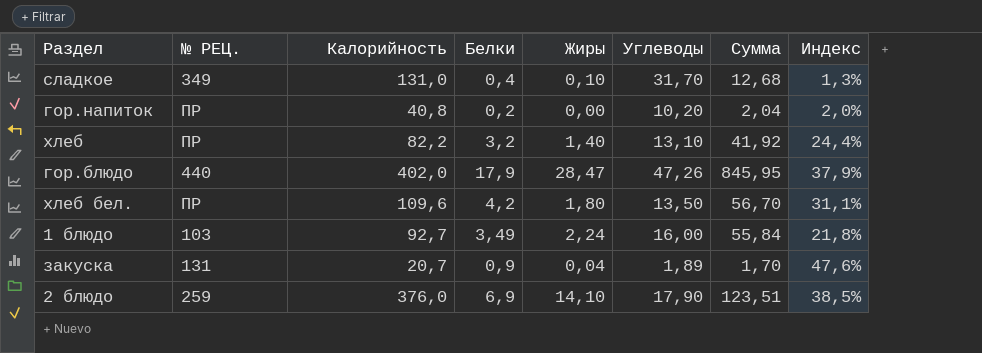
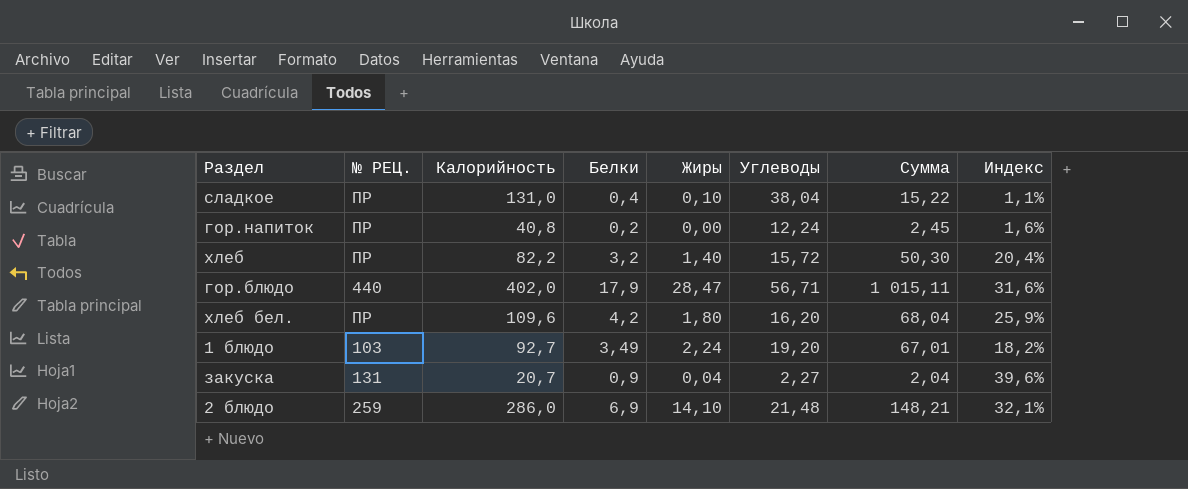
сладкое | № РЕЦ.: 349 -> ПР
сладкое | Углеводы: 31,70 -> 38,04
сладкое | Сумма: 12,68 -> 15,22
сладкое | Индекс: 1,3% -> 1,1%
гор.напиток | Углеводы: 10,20 -> 12,24
гор.напиток | Сумма: 2,04 -> 2,45
гор.напиток | Индекс: 2,0% -> 1,6%
хлеб | Углеводы: 13,10 -> 15,72
хлеб | Сумма: 41,92 -> 50,30
хлеб | Индекс: 24,4% -> 20,4%
гор.блюдо | Углеводы: 47,26 -> 56,71
гор.блюдо | Сумма: 845,95 -> 1 015,11
гор.блюдо | Индекс: 37,9% -> 31,6%
хлеб бел. | Углеводы: 13,50 -> 16,20
хлеб бел. | Сумма: 56,70 -> 68,04
хлеб бел. | Индекс: 31,1% -> 25,9%
1 блюдо | Углеводы: 16,00 -> 19,20
1 блюдо | Сумма: 55,84 -> 67,01
1 блюдо | Индекс: 21,8% -> 18,2%
закуска | Углеводы: 1,89 -> 2,27
закуска | Сумма: 1,70 -> 2,04
закуска | Индекс: 47,6% -> 39,6%
2 блюдо | Калорийность: 376,0 -> 286,0
2 блюдо | Углеводы: 17,90 -> 21,48
2 блюдо | Сумма: 123,51 -> 148,21
2 блюдо | Индекс: 38,5% -> 32,1%

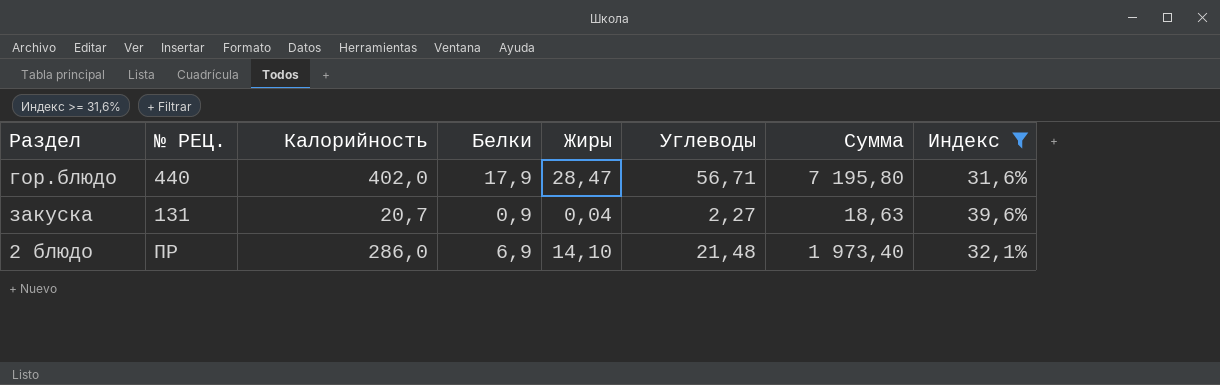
filter: none -> Индекс >= 31,6%
column Сумма | formula: [Белки] * [Углеводы] -> [Калорийность] * [Белки]
2 блюдо | № РЕЦ.: 259 -> ПР

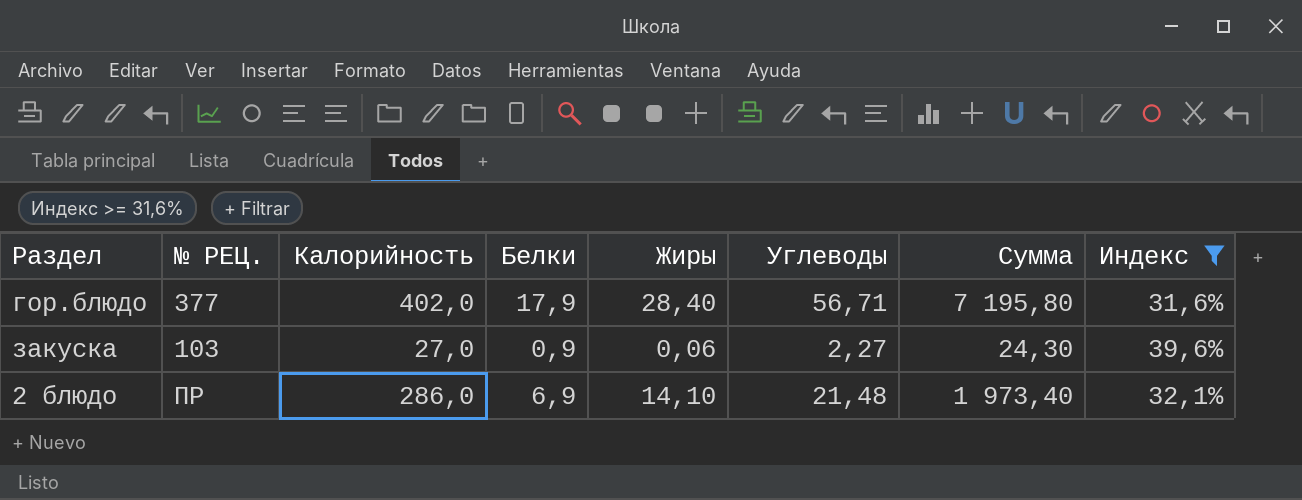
гор.блюдо | № РЕЦ.: 440 -> 377
гор.блюдо | Жиры: 28,47 -> 28,40
закуска | № РЕЦ.: 131 -> 103
закуска | Калорийность: 20,7 -> 27,0
закуска | Жиры: 0,04 -> 0,06
закуска | Сумма: 18,63 -> 24,30

